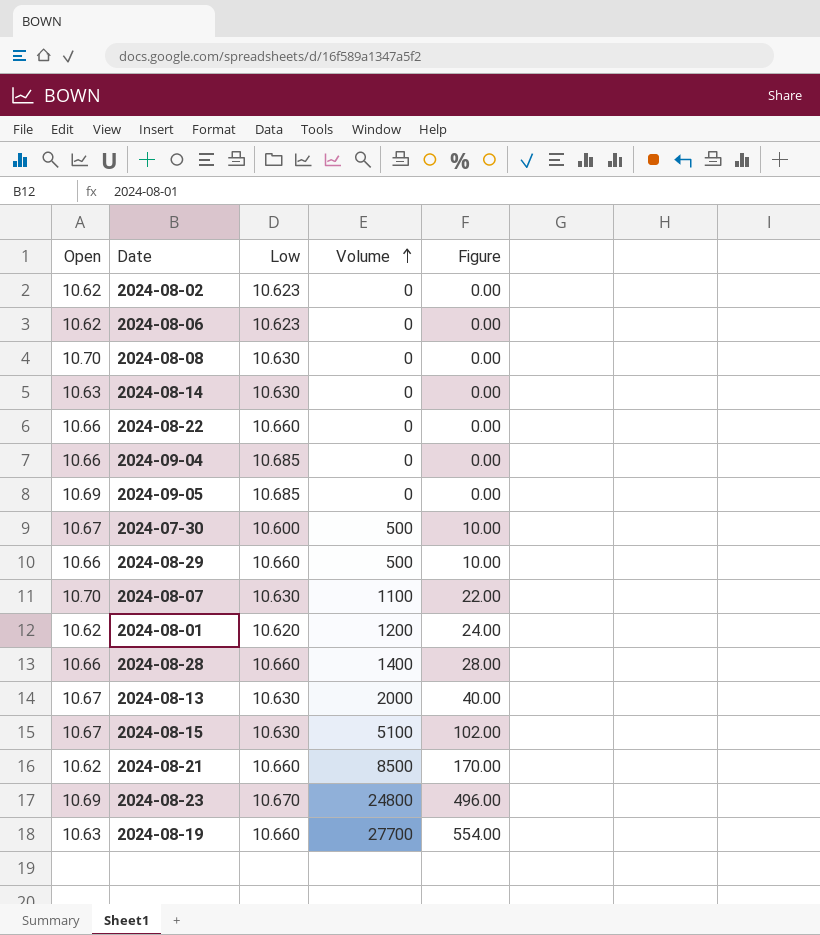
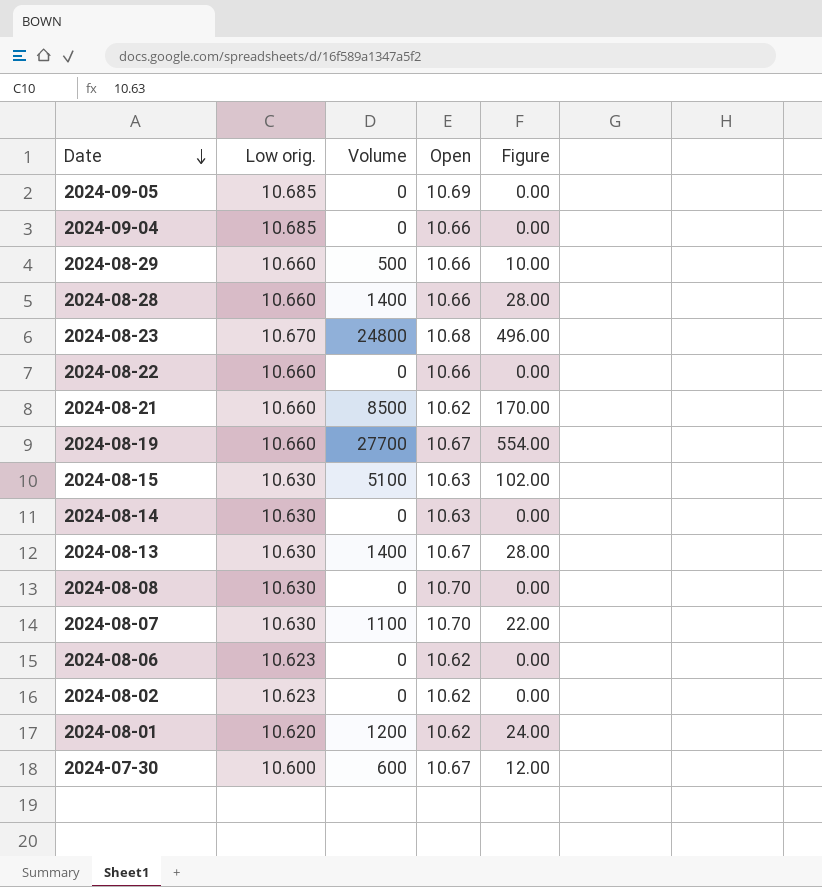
row order: Volume ascending -> Date descending
column name: Low -> Low orig.
column Open | position: 1 -> 4
2024-08-23 | Open: 10.69 -> 10.68
2024-08-19 | Open: 10.63 -> 10.67
2024-08-15 | Open: 10.67 -> 10.63
2024-08-13 | Volume: 2000 -> 1400
2024-08-13 | Figure: 40.00 -> 28.00
2024-07-30 | Volume: 500 -> 600
2024-07-30 | Figure: 10.00 -> 12.00

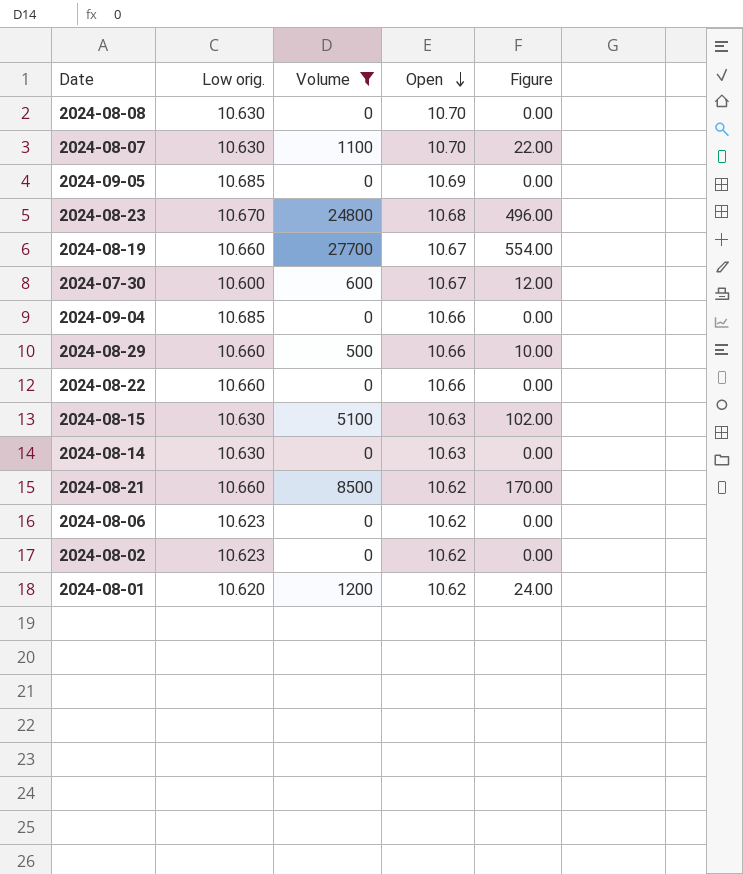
filter: none -> Volume != 1400
row order: Date descending -> Open descending

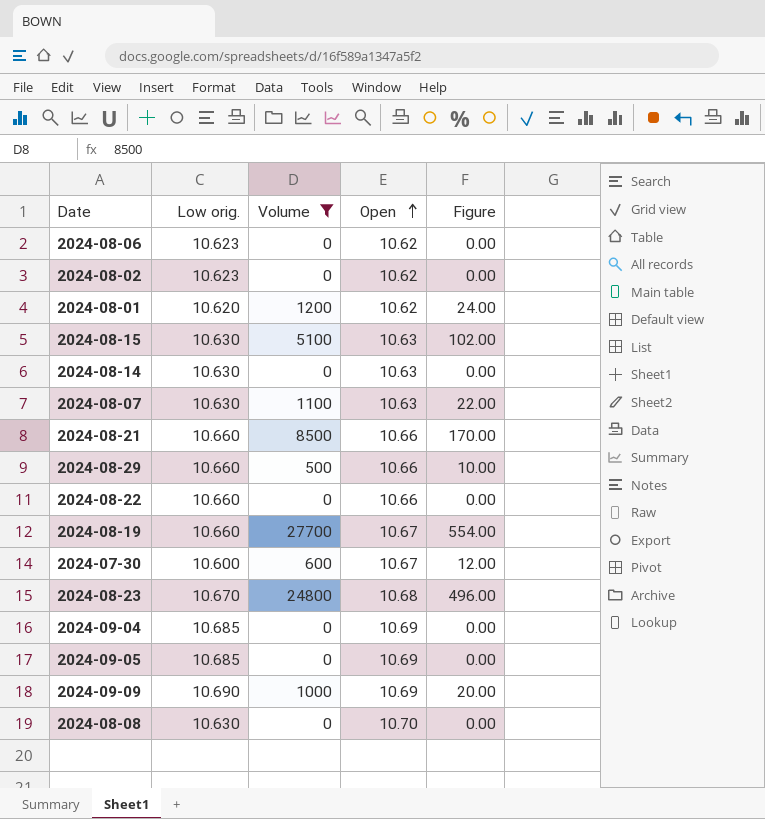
row order: Open descending -> Open ascending
2024-08-07 | Open: 10.70 -> 10.63
2024-08-21 | Open: 10.62 -> 10.66
2024-09-04 | Open: 10.66 -> 10.69
row 2024-09-09: none -> 10.690 | 1000 | 10.69 | 20.00

